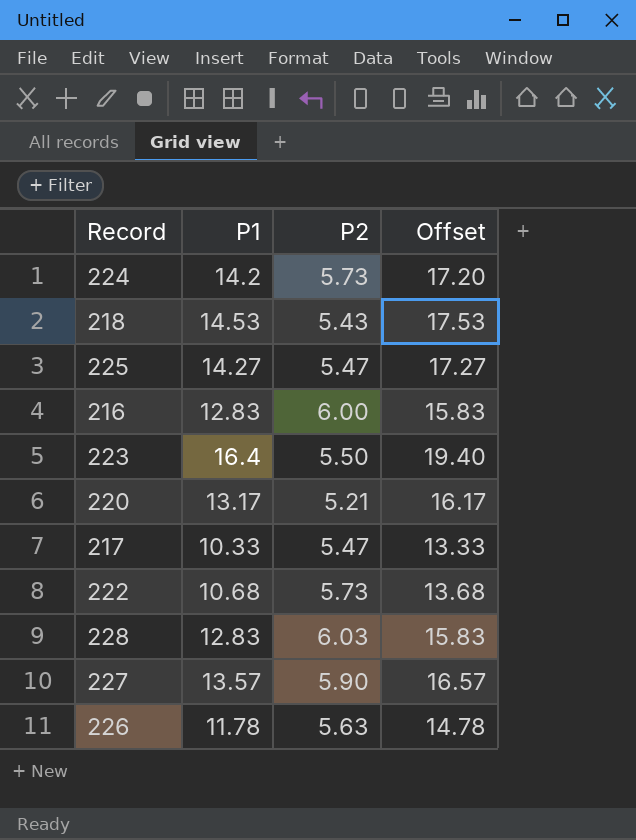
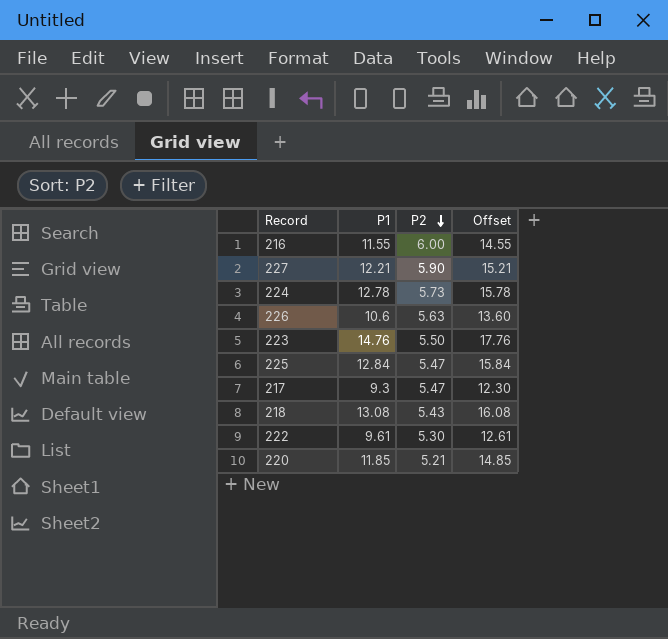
row order: none -> P2 descending
row 228: 12.83 | 6.03 | 15.83 -> none
216 | P1: 12.83 -> 11.55
216 | Offset: 15.83 -> 14.55
227 | P1: 13.57 -> 12.21
227 | Offset: 16.57 -> 15.21
224 | P1: 14.2 -> 12.78
224 | Offset: 17.20 -> 15.78
226 | P1: 11.78 -> 10.6
226 | Offset: 14.78 -> 13.60
223 | P1: 16.4 -> 14.76
223 | Offset: 19.40 -> 17.76
225 | P1: 14.27 -> 12.84
225 | Offset: 17.27 -> 15.84
217 | P1: 10.33 -> 9.3
217 | Offset: 13.33 -> 12.30
218 | P1: 14.53 -> 13.08
218 | Offset: 17.53 -> 16.08
222 | P1: 10.68 -> 9.61
222 | P2: 5.73 -> 5.30
222 | Offset: 13.68 -> 12.61
220 | P1: 13.17 -> 11.85
220 | Offset: 16.17 -> 14.85

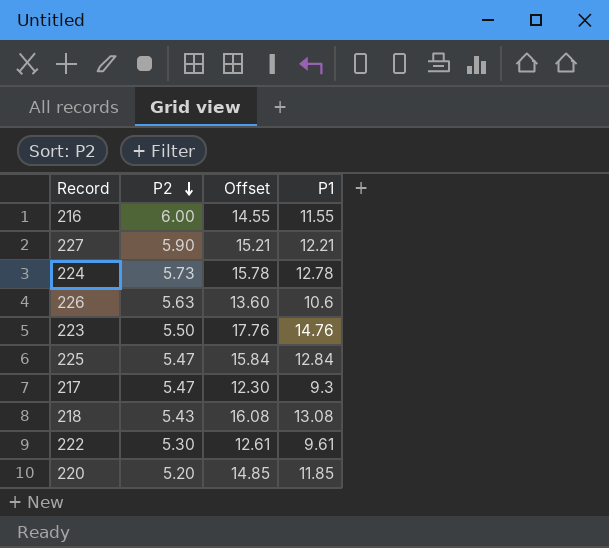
column P1 | position: 2 -> 4
220 | P2: 5.21 -> 5.20

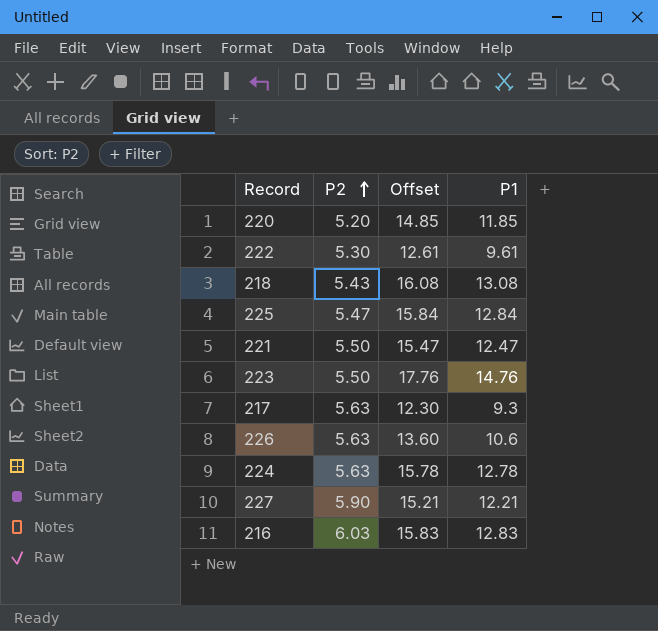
row order: P2 descending -> P2 ascending
row 221: none -> 5.50 | 15.47 | 12.47
217 | P2: 5.47 -> 5.63
224 | P2: 5.73 -> 5.63
216 | P2: 6.00 -> 6.03
216 | Offset: 14.55 -> 15.83
216 | P1: 11.55 -> 12.83

